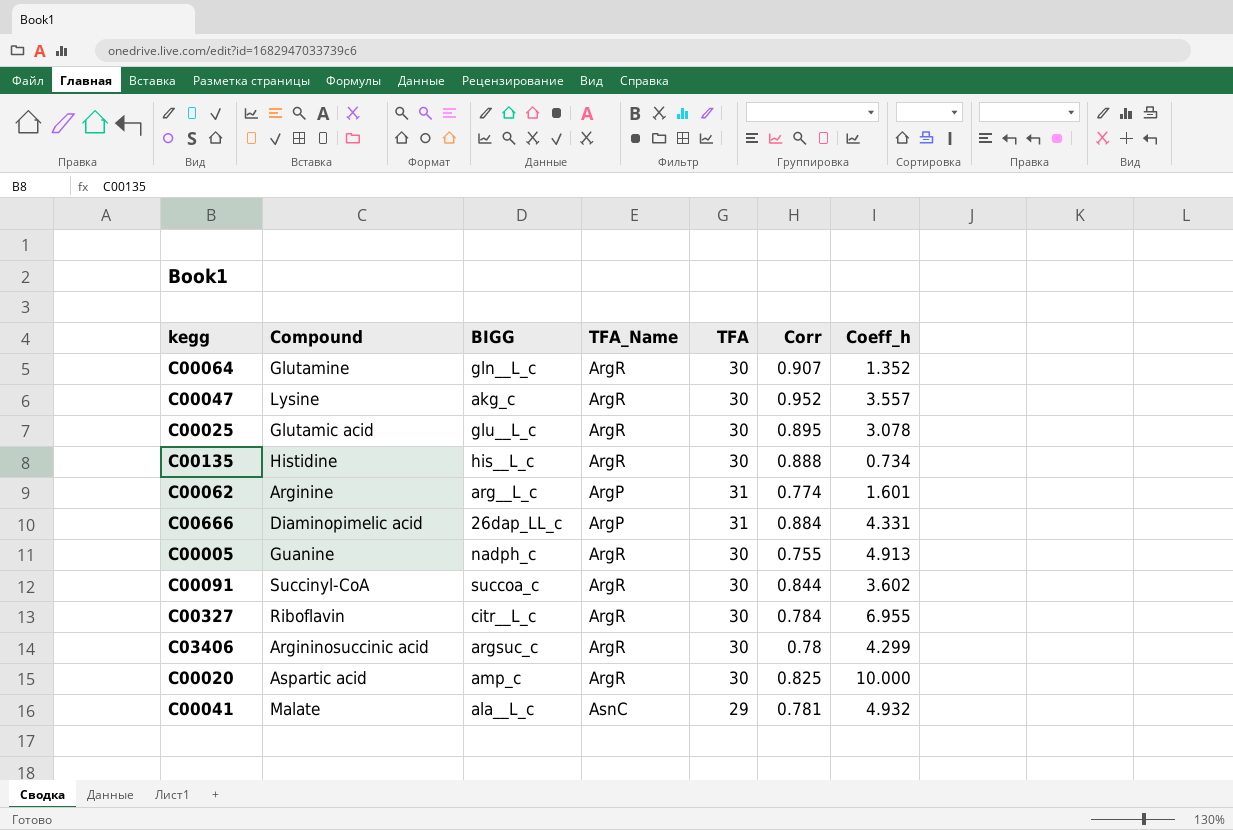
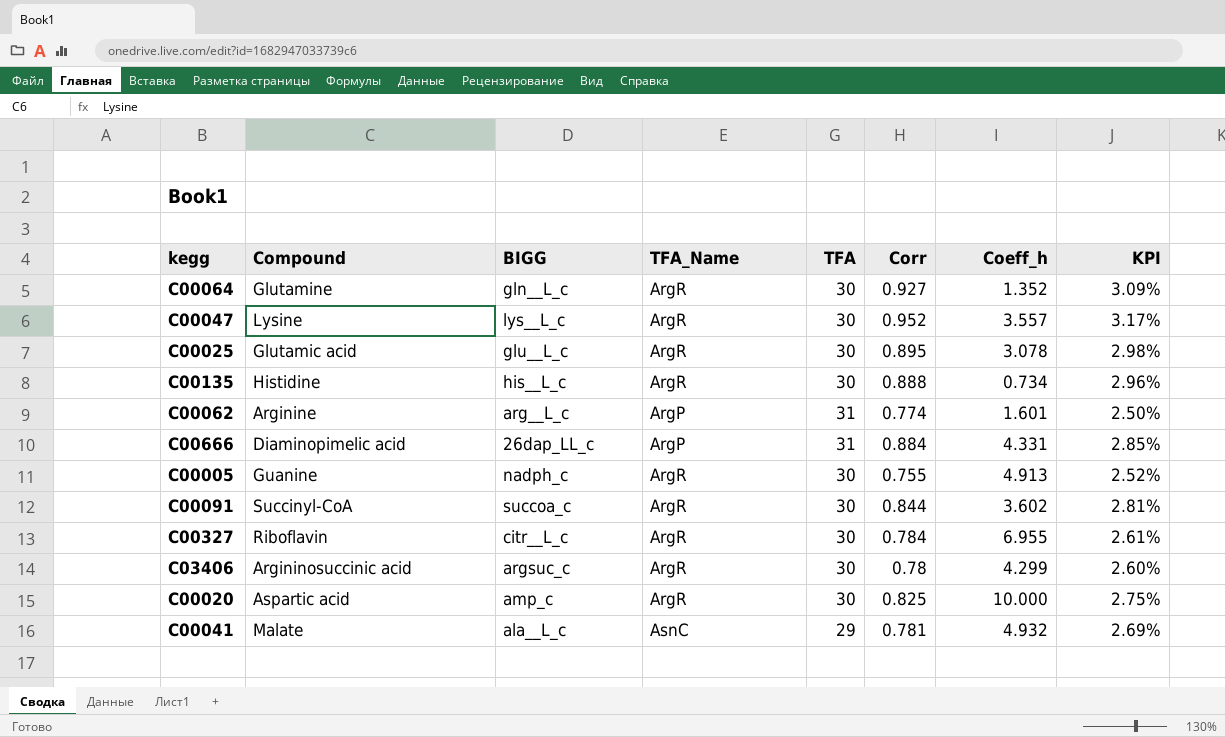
column KPI | formula: none -> [Corr] / [TFA]
C00064 | Corr: 0.907 -> 0.927
C00047 | BIGG: akg_c -> lys__L_c

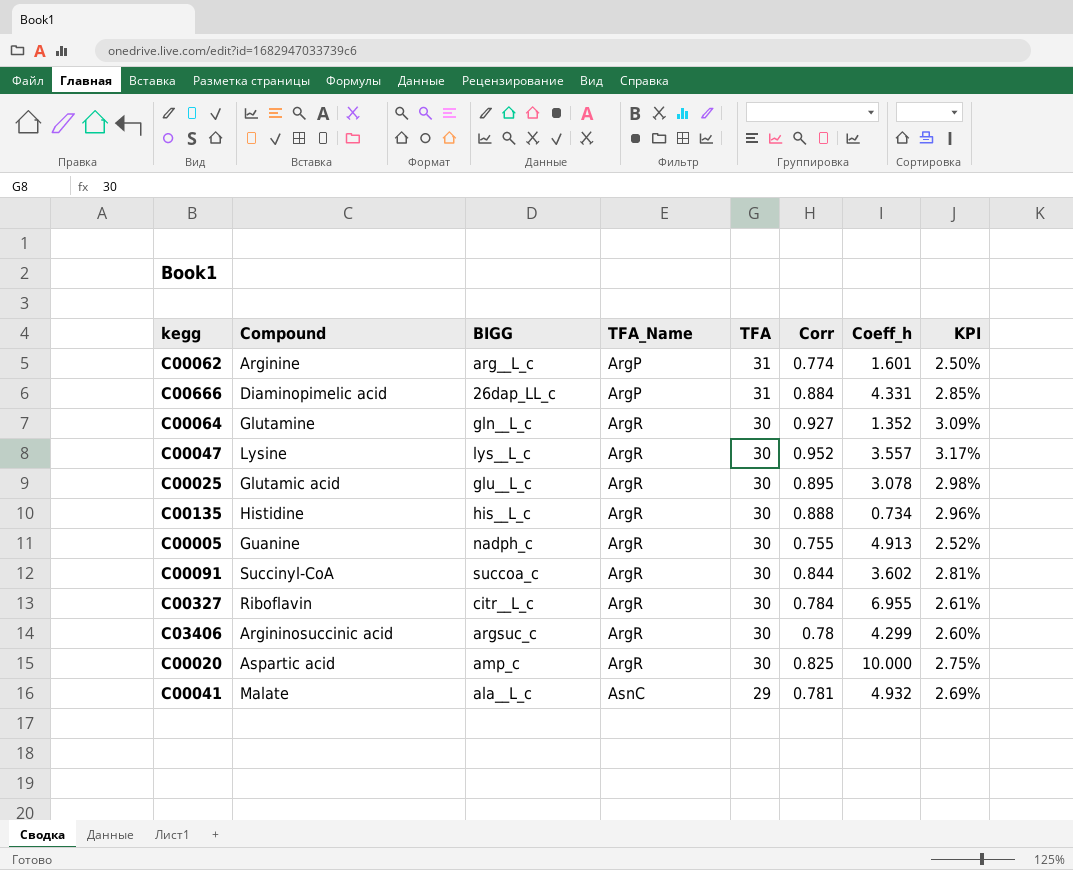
row order: none -> TFA_Name ascending

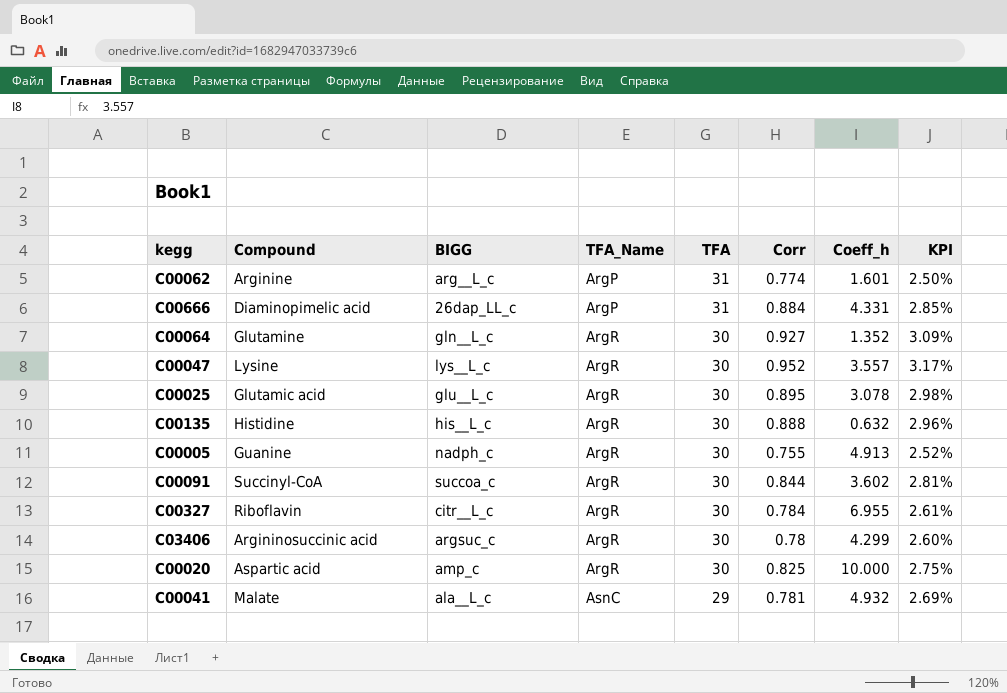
C00135 | Coeff_h: 0.734 -> 0.632

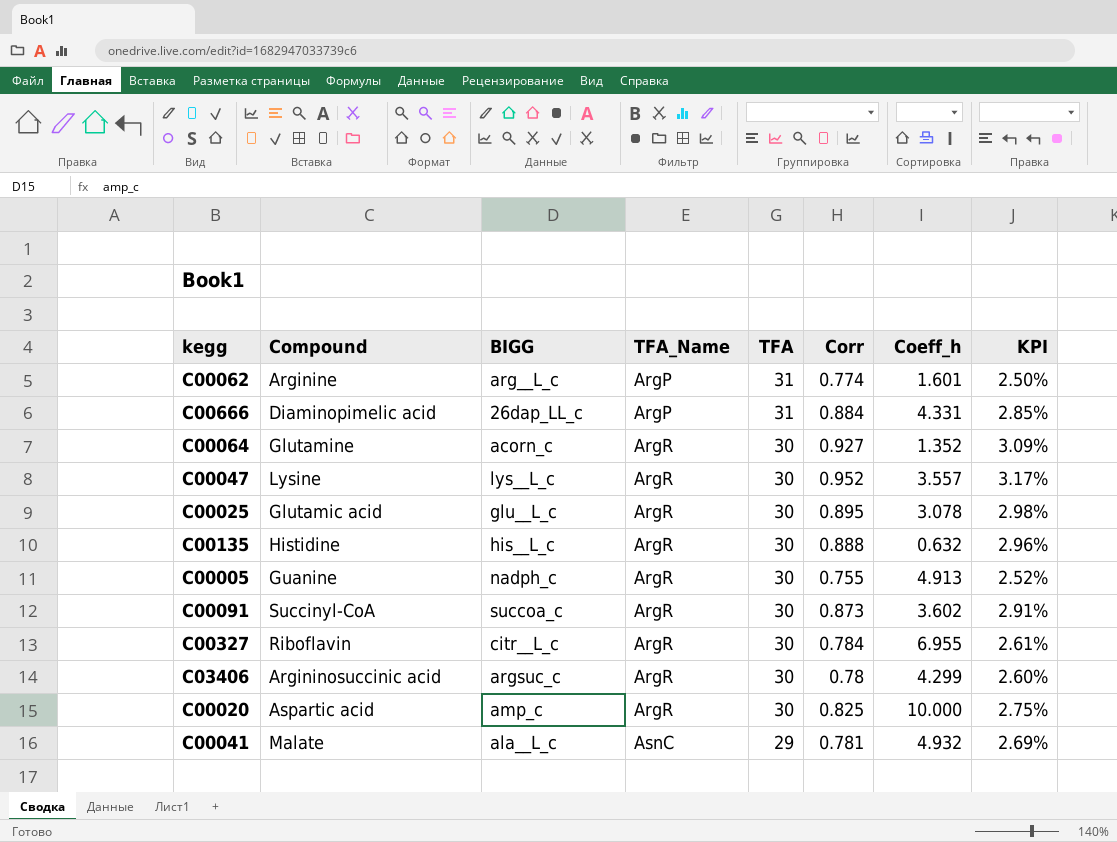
C00064 | BIGG: gln__L_c -> acorn_c
C00091 | Corr: 0.844 -> 0.873
C00091 | KPI: 2.81% -> 2.91%

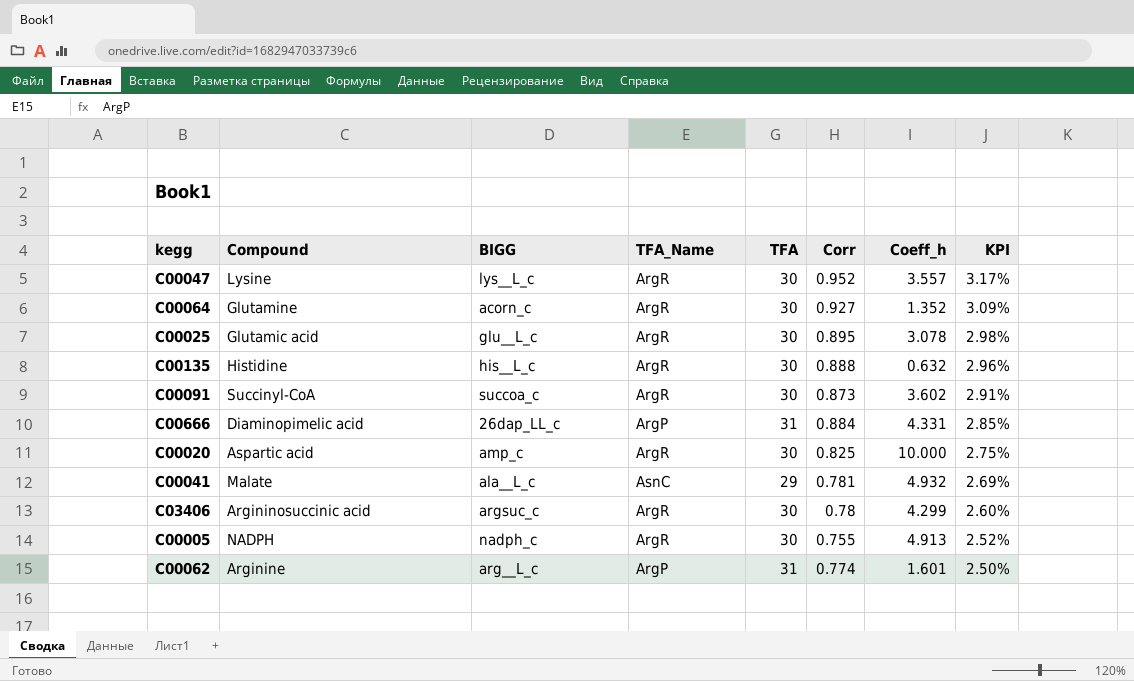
row order: TFA_Name ascending -> KPI descending
row C00327: Riboflavin | citr__L_c | ArgR | 30 | 0.784 | 6.955 | 2.61% -> none
C00005 | Compound: Guanine -> NADPH

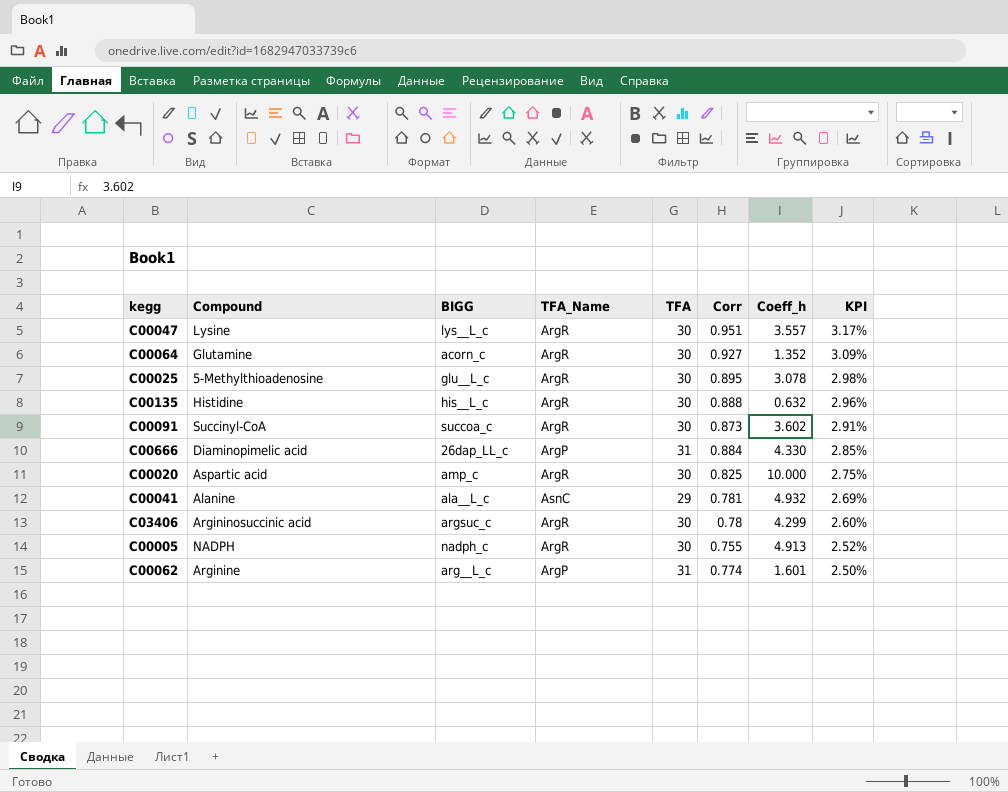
C00047 | Corr: 0.952 -> 0.951
C00025 | Compound: Glutamic acid -> 5-Methylthioadenosine
C00666 | Coeff_h: 4.331 -> 4.330
C00041 | Compound: Malate -> Alanine

